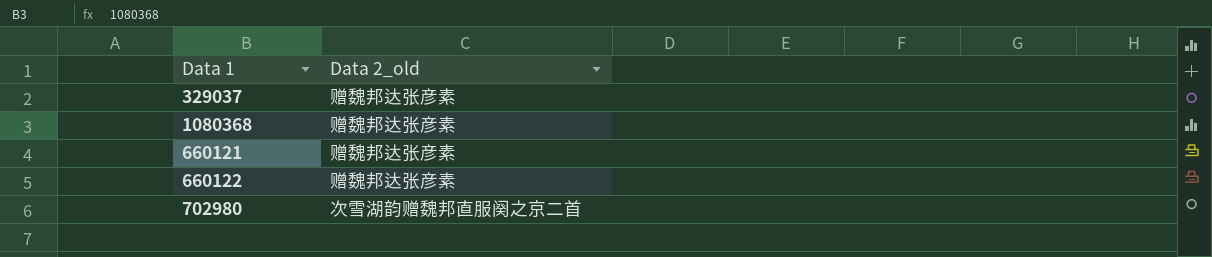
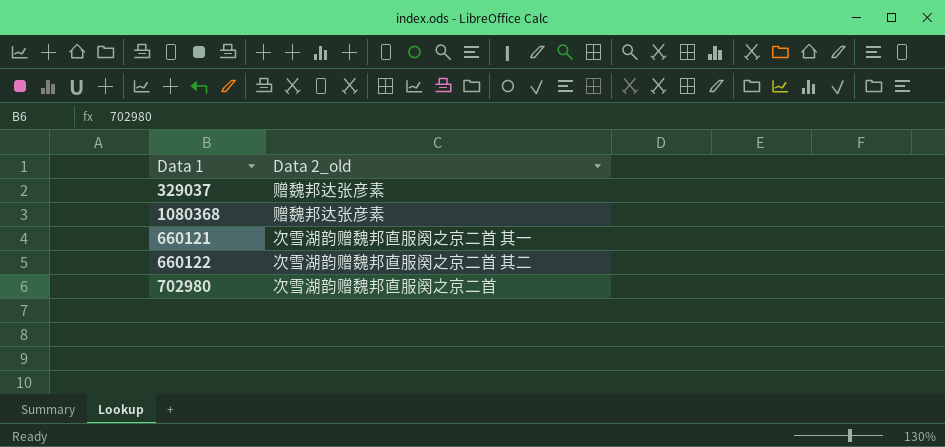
660121 | Data 2_old: 赠魏邦达张彦素 -> 次雪湖韵赠魏邦直服阕之京二首 其一
660122 | Data 2_old: 赠魏邦达张彦素 -> 次雪湖韵赠魏邦直服阕之京二首 其二

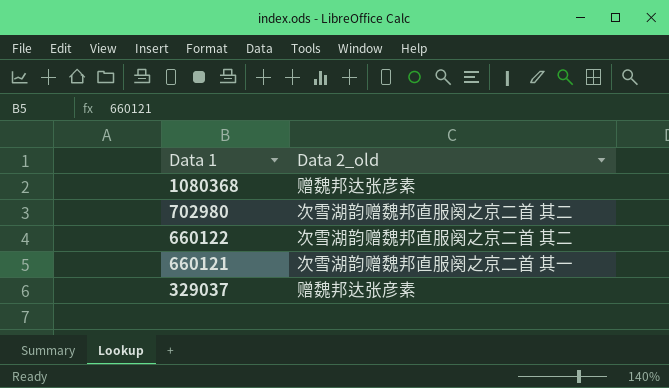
row order: none -> Data 1 descending
702980 | Data 2_old: 次雪湖韵赠魏邦直服阕之京二首 -> 次雪湖韵赠魏邦直服阕之京二首 其二

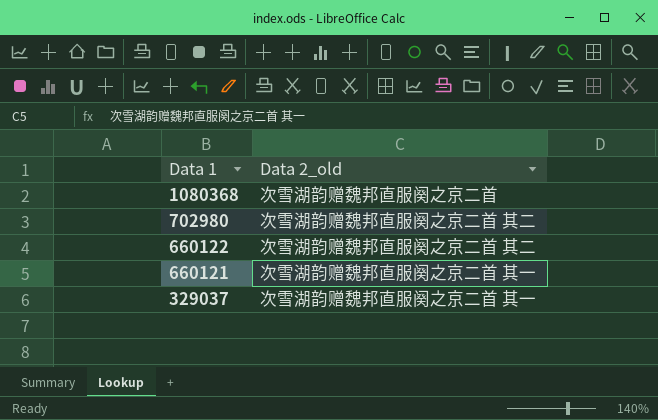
1080368 | Data 2_old: 赠魏邦达张彦素 -> 次雪湖韵赠魏邦直服阕之京二首
329037 | Data 2_old: 赠魏邦达张彦素 -> 次雪湖韵赠魏邦直服阕之京二首 其一

